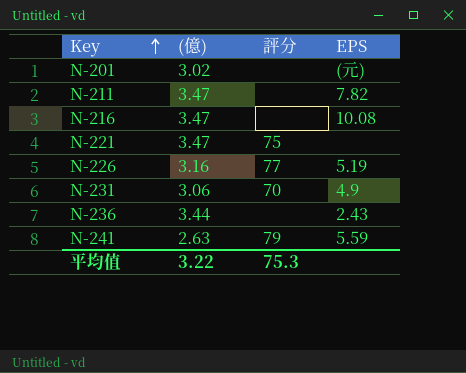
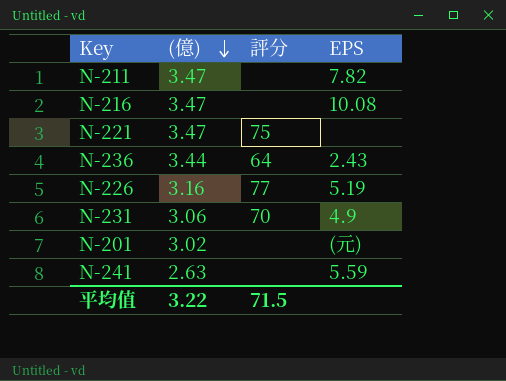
row order: Key ascending -> (億) descending
N-236 | 評分: none -> 64
N-241 | 評分: 79 -> none
平均值 | 評分: 75.3 -> 71.5

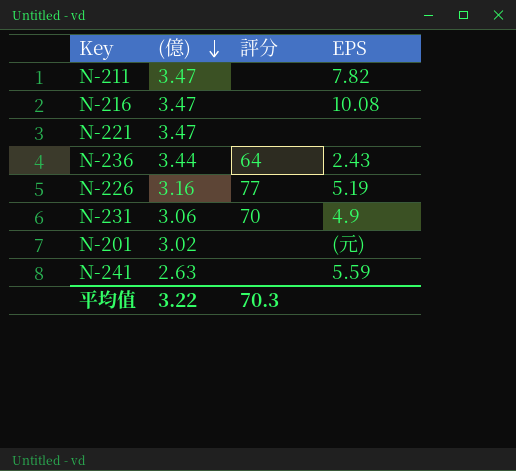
N-221 | 評分: 75 -> none
平均值 | 評分: 71.5 -> 70.3

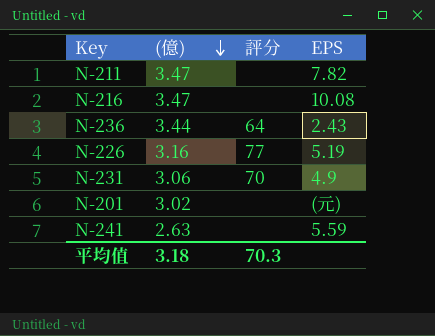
row N-221: 3.47 | none | none -> none
平均值 | (億): 3.22 -> 3.18

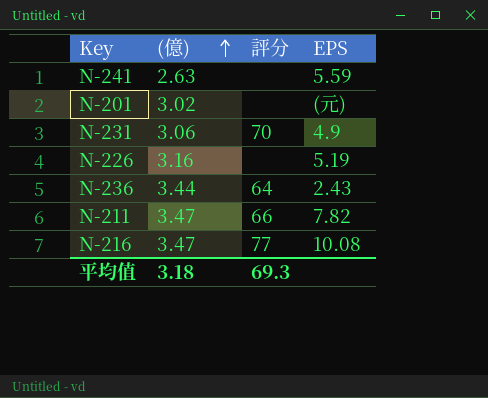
row order: (億) descending -> (億) ascending
N-226 | 評分: 77 -> none
N-211 | 評分: none -> 66
N-216 | 評分: none -> 77
平均值 | 評分: 70.3 -> 69.3

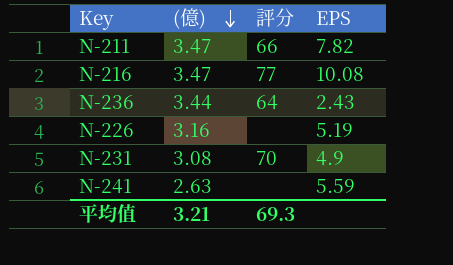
row order: (億) ascending -> (億) descending
row N-201: 3.02 | none | (元) -> none
N-231 | (億): 3.06 -> 3.08
平均值 | (億): 3.18 -> 3.21

